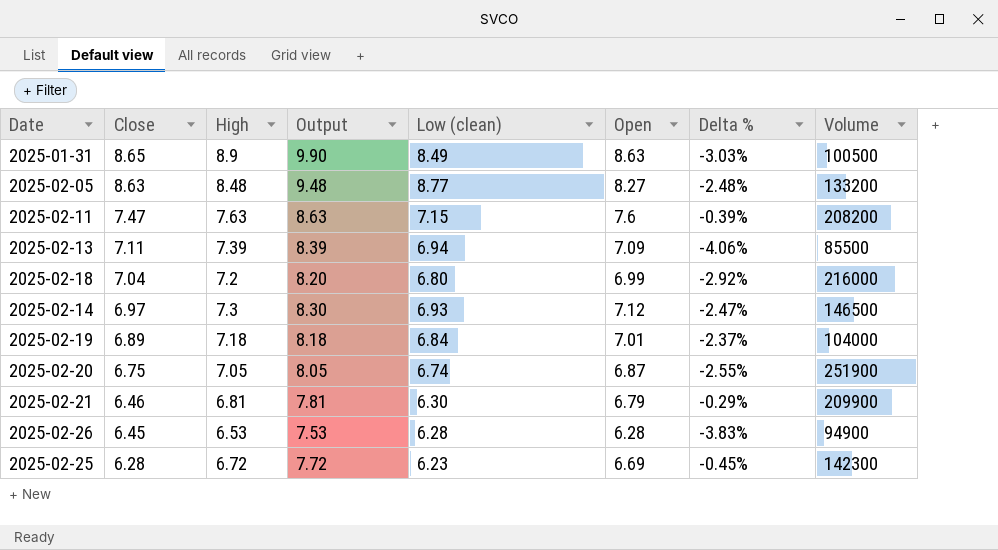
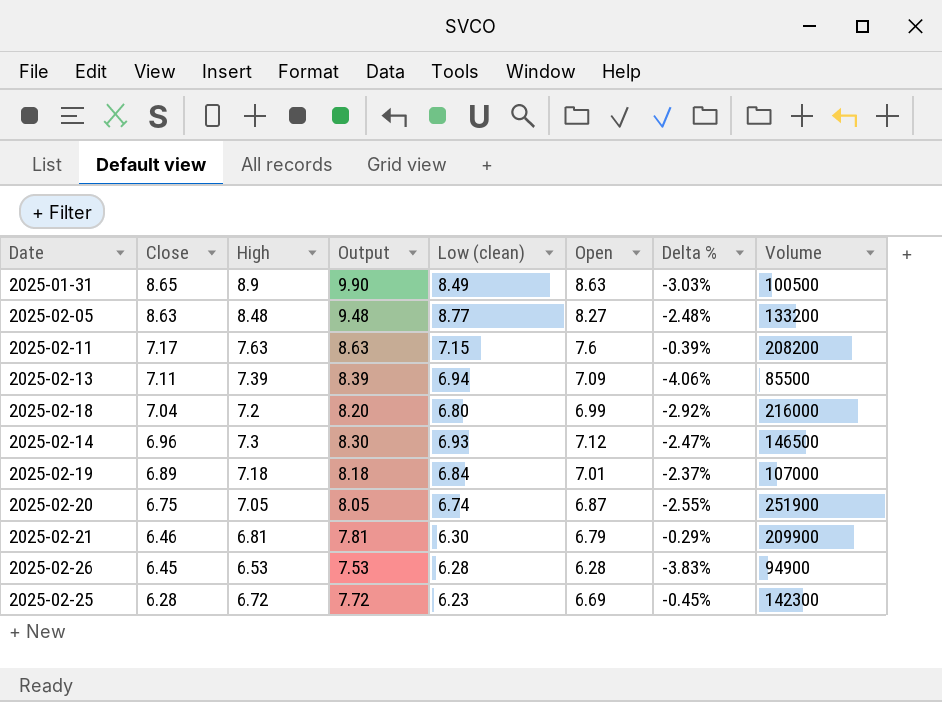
2025-02-11 | Close: 7.47 -> 7.17
2025-02-14 | Close: 6.97 -> 6.96
2025-02-19 | Volume: 104000 -> 107000

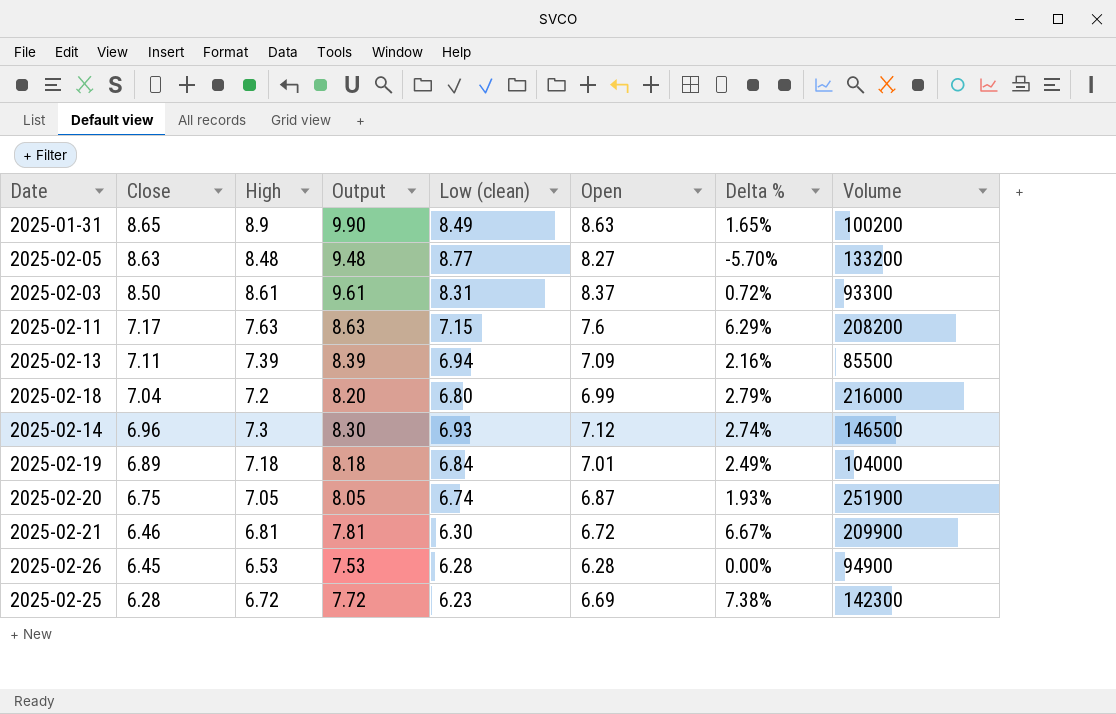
column Delta % | formula: ([Open] - [High]) / [High] -> ([Open] - [Low (clean)]) / [Low (clean)]
2025-01-31 | Volume: 100500 -> 100200
row 2025-02-03: none -> 8.50 | 8.61 | 9.61 | 8.31 | 8.37 | 0.72% | 93300
2025-02-19 | Volume: 107000 -> 104000
2025-02-21 | Open: 6.79 -> 6.72

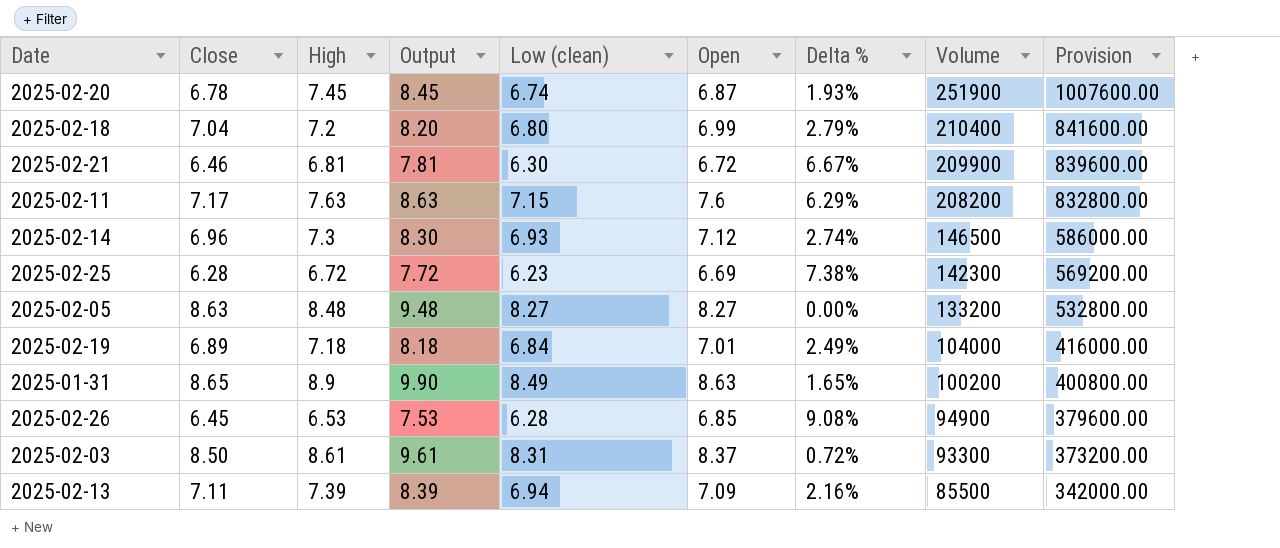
row order: Close descending -> Volume descending
column Provision | formula: none -> [Volume] * 4
2025-02-20 | Close: 6.75 -> 6.78
2025-02-20 | High: 7.05 -> 7.45
2025-02-20 | Output: 8.05 -> 8.45
2025-02-18 | Volume: 216000 -> 210400
2025-02-05 | Low (clean): 8.77 -> 8.27
2025-02-05 | Delta %: -5.70% -> 0.00%
2025-02-26 | Open: 6.28 -> 6.85
2025-02-26 | Delta %: 0.00% -> 9.08%

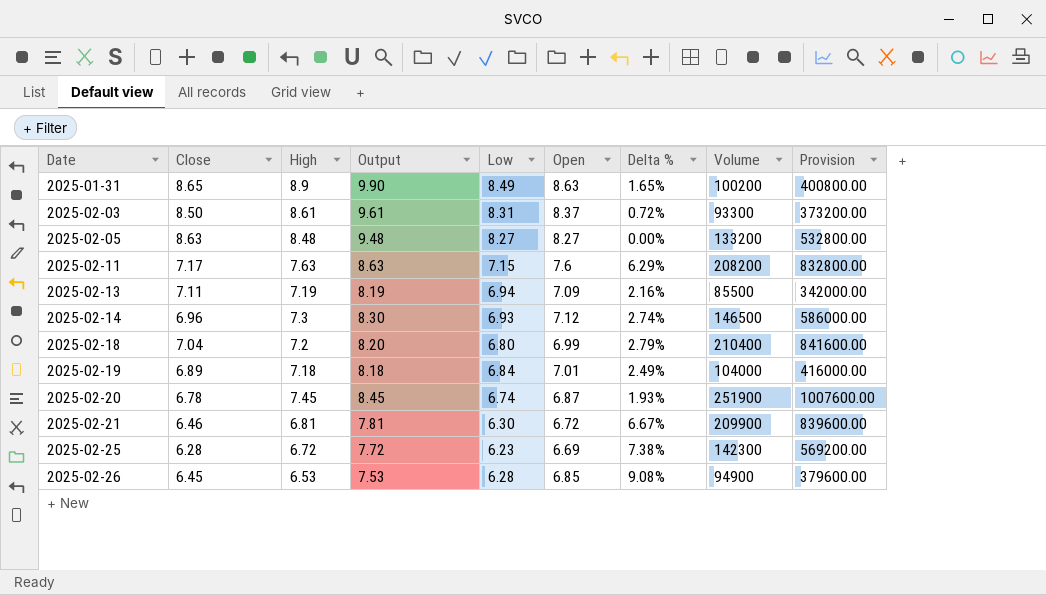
row order: Volume descending -> Date ascending
column name: Low (clean) -> Low
2025-02-13 | High: 7.39 -> 7.19
2025-02-13 | Output: 8.39 -> 8.19

